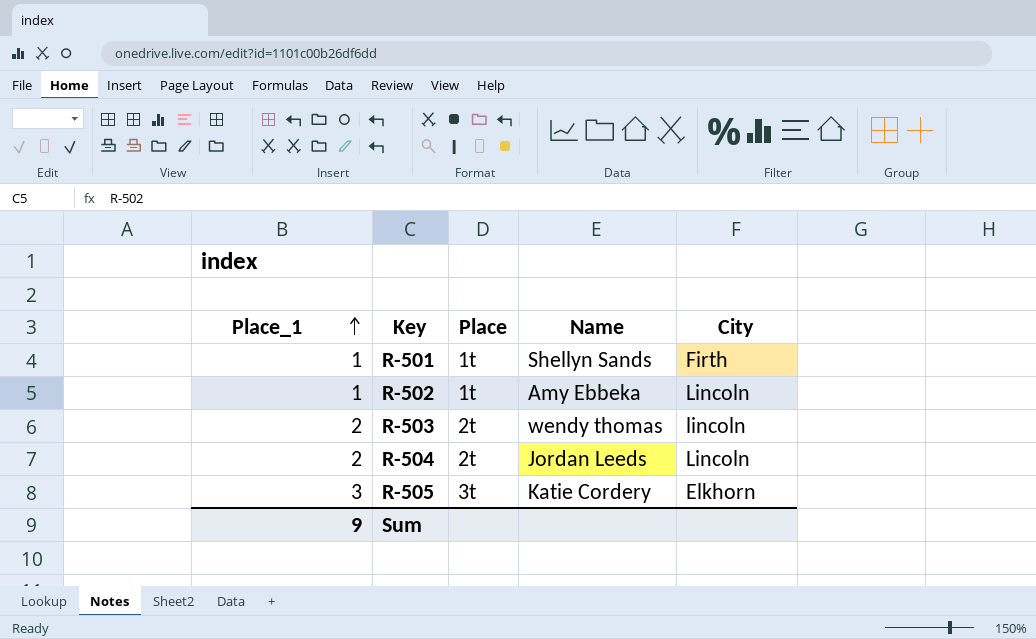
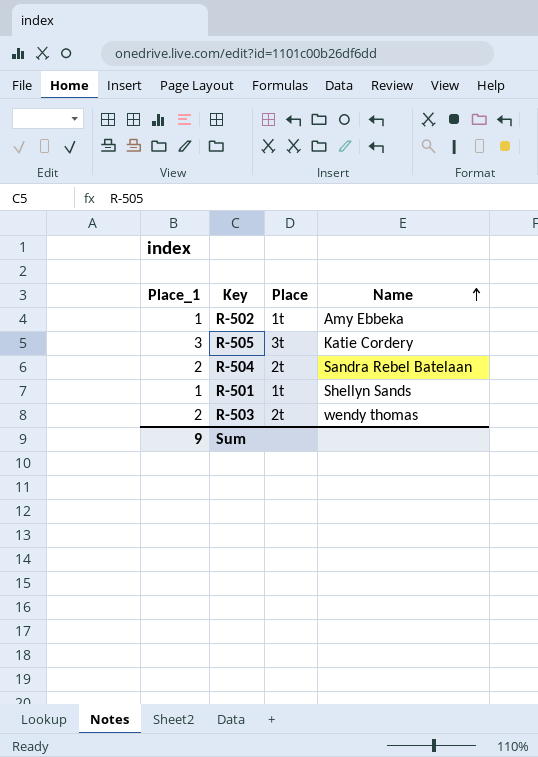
row order: Place_1 ascending -> Name ascending
column City | position: 5 -> none
R-504 | Name: Jordan Leeds -> Sandra Rebel Batelaan

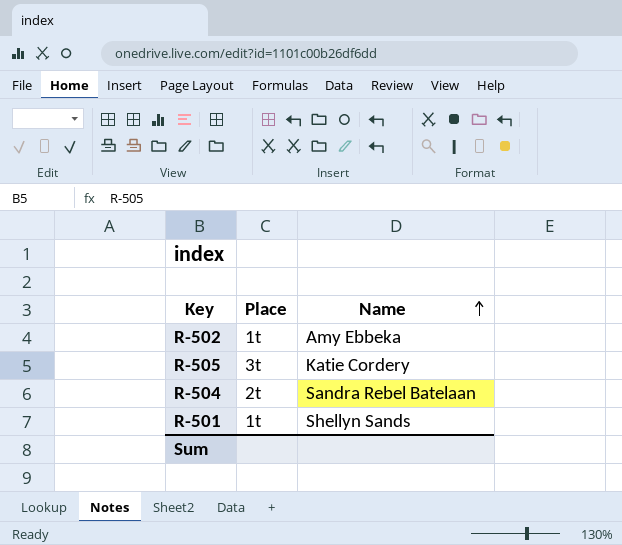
column Place_1 | position: 1 -> none
row R-503: 2 | 2t | wendy thomas -> none

